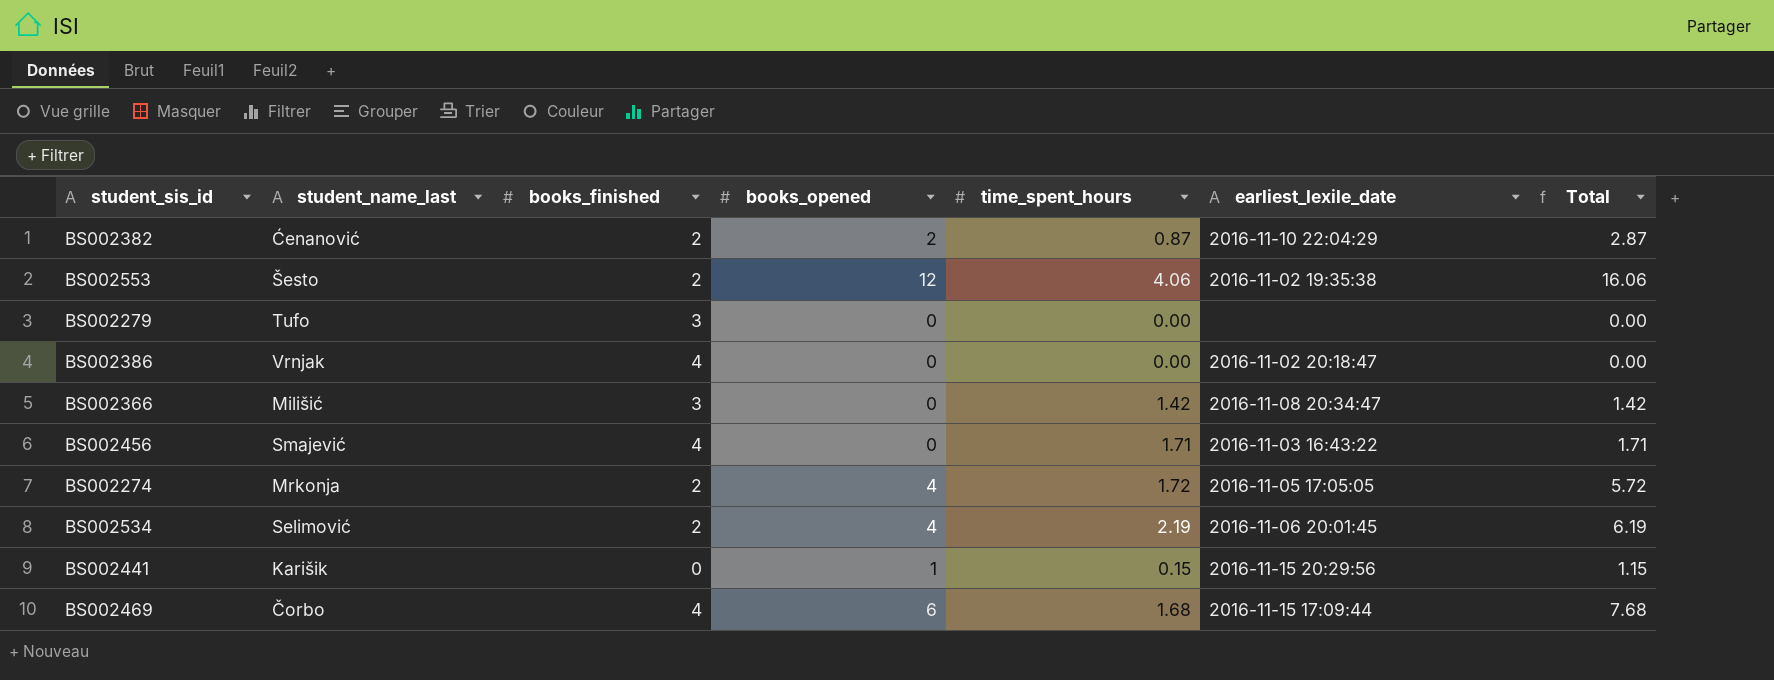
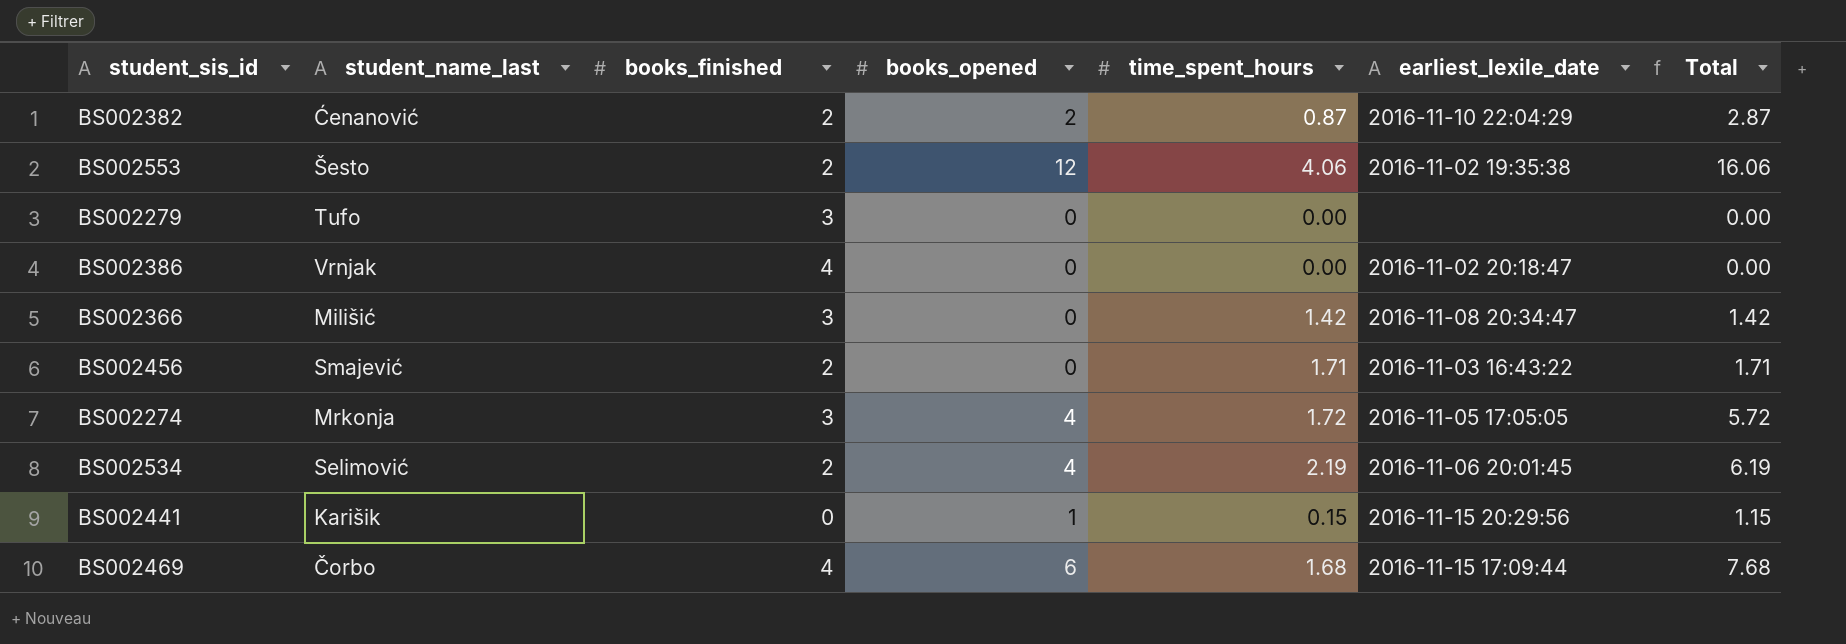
BS002456 | books_finished: 4 -> 2
BS002274 | books_finished: 2 -> 3

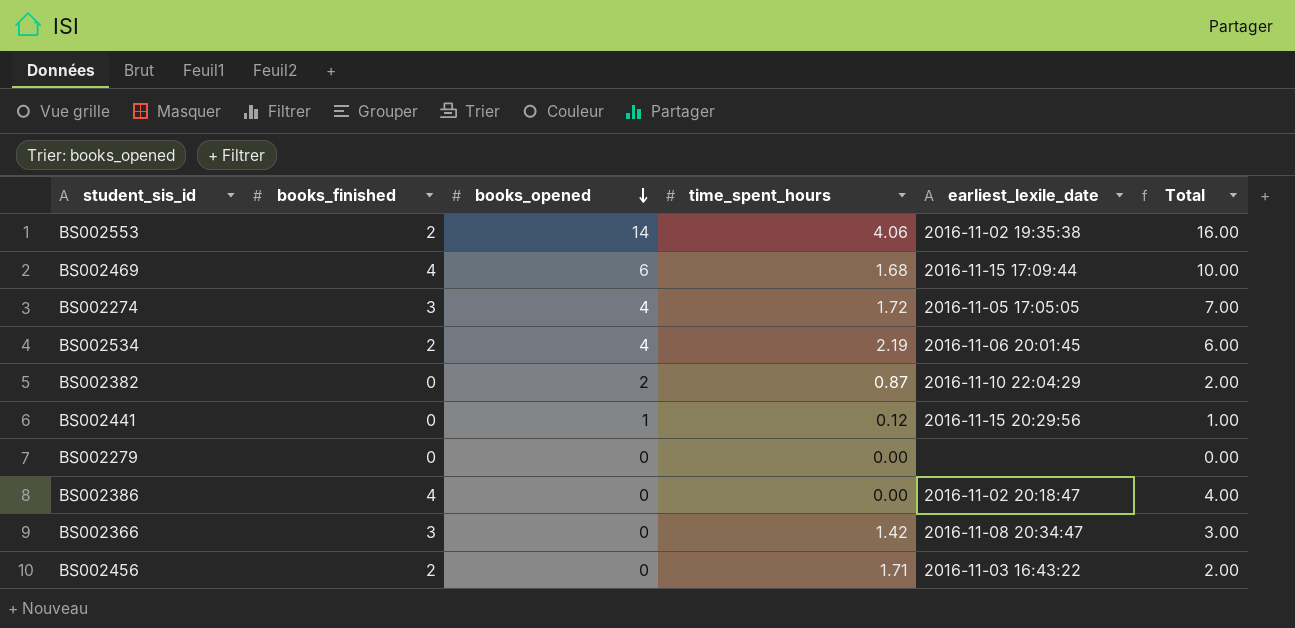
row order: none -> books_opened descending
column student_name_last | position: 2 -> none
column Total | formula: [books_opened] + [time_spent_hours] -> [books_finished] + [books_opened]
BS002553 | books_opened: 12 -> 14
BS002382 | books_finished: 2 -> 0
BS002441 | time_spent_hours: 0.15 -> 0.12
BS002279 | books_finished: 3 -> 0

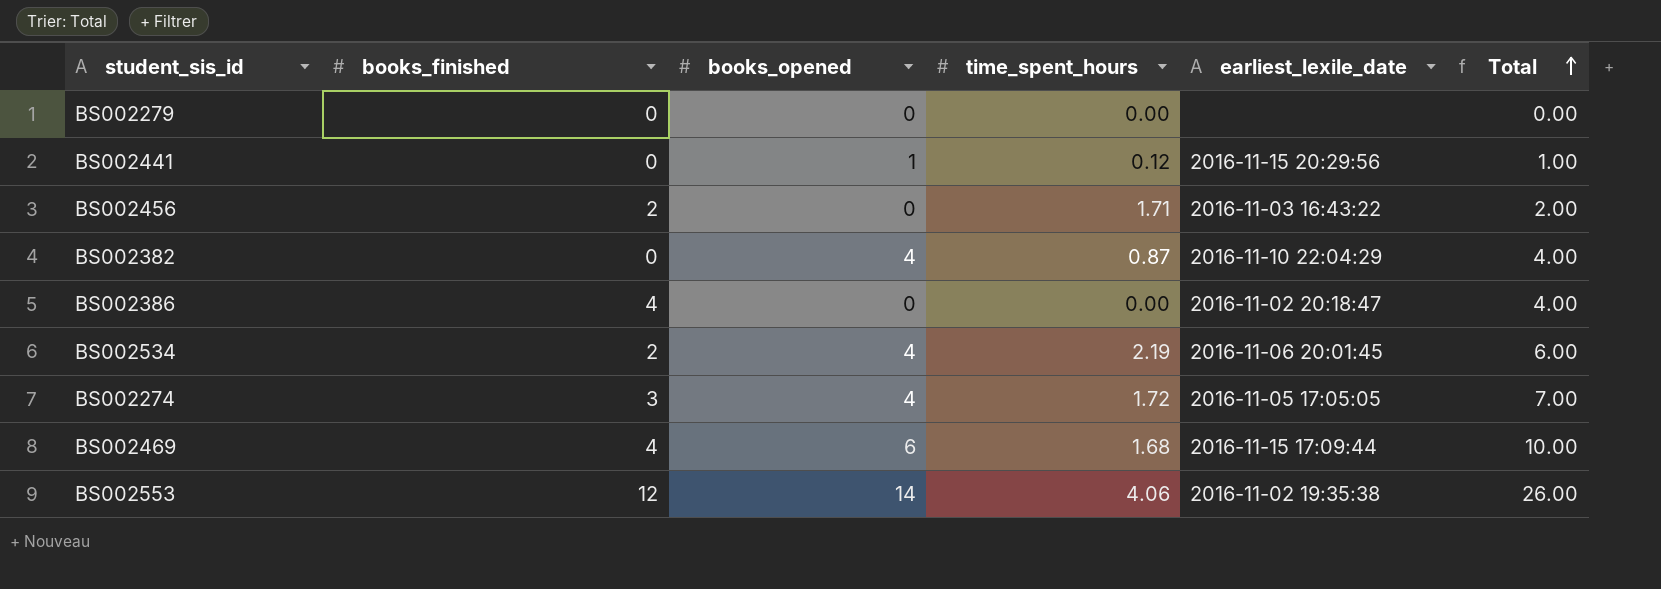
row order: books_opened descending -> Total ascending
row BS002366: 3 | 0 | 1.42 | 2016-11-08 20:34:47 | 3.00 -> none
BS002382 | books_opened: 2 -> 4
BS002382 | Total: 2.00 -> 4.00
BS002553 | books_finished: 2 -> 12
BS002553 | Total: 16.00 -> 26.00

